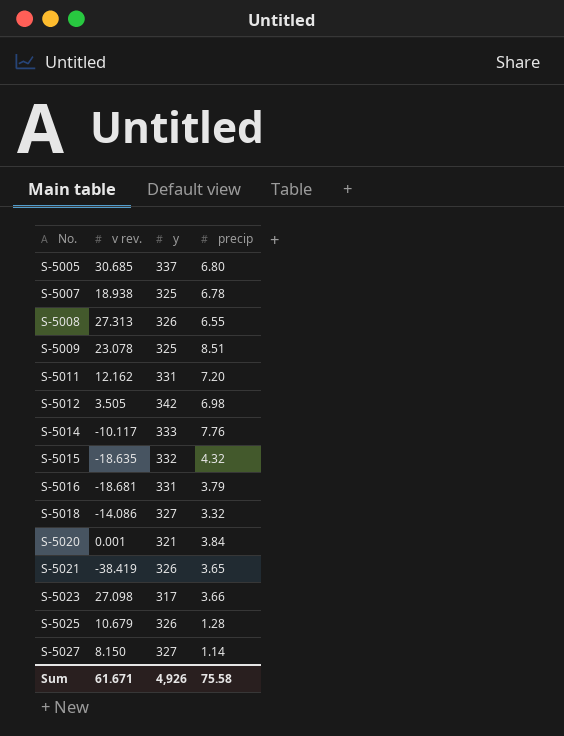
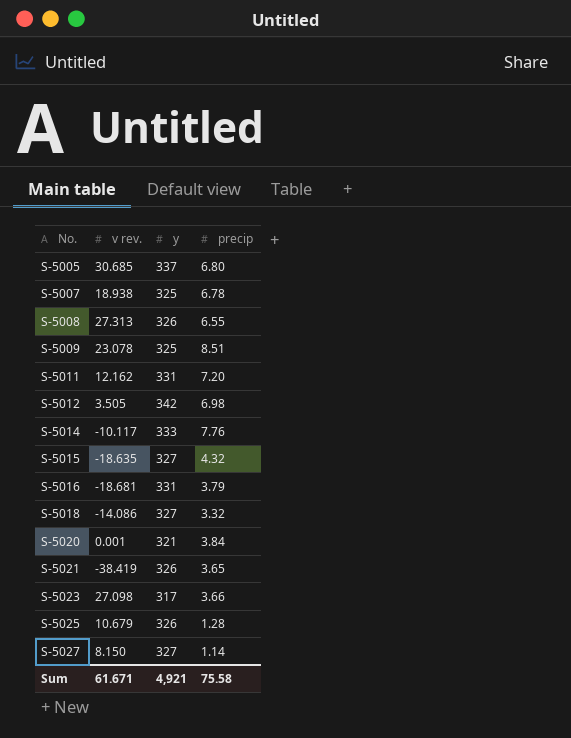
S-5015 | y: 332 -> 327
Sum | y: 4,926 -> 4,921

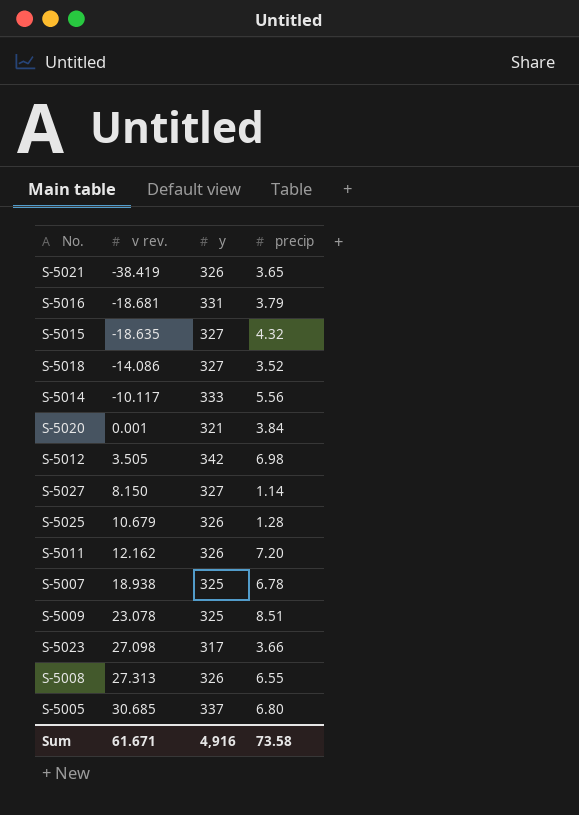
row order: No. ascending -> v rev. ascending
S-5018 | precip: 3.32 -> 3.52
S-5014 | precip: 7.76 -> 5.56
S-5011 | y: 331 -> 326
Sum | y: 4,921 -> 4,916
Sum | precip: 75.58 -> 73.58

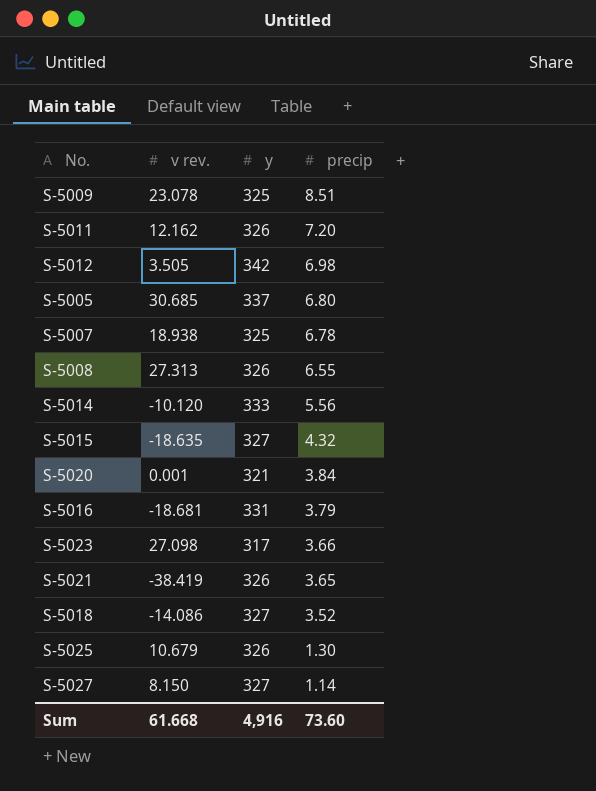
row order: v rev. ascending -> precip descending
S-5014 | v rev.: -10.117 -> -10.120
S-5025 | precip: 1.28 -> 1.30
Sum | v rev.: 61.671 -> 61.668
Sum | precip: 73.58 -> 73.60

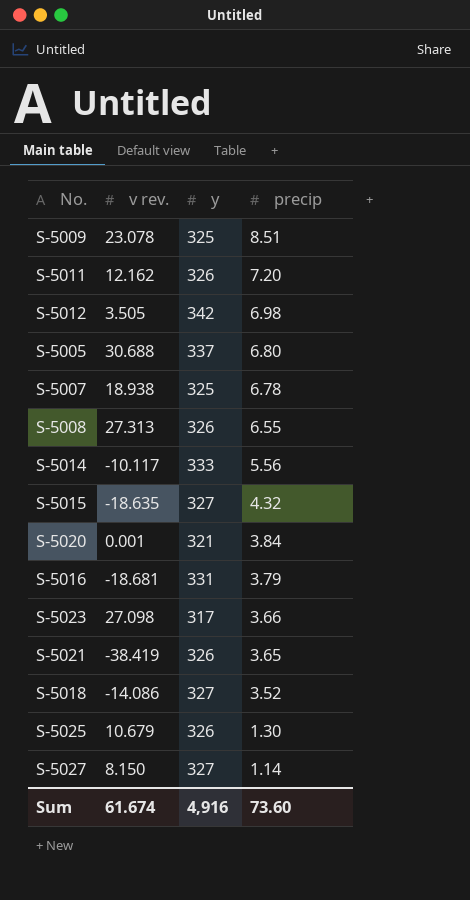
S-5005 | v rev.: 30.685 -> 30.688
S-5014 | v rev.: -10.120 -> -10.117
Sum | v rev.: 61.668 -> 61.674

